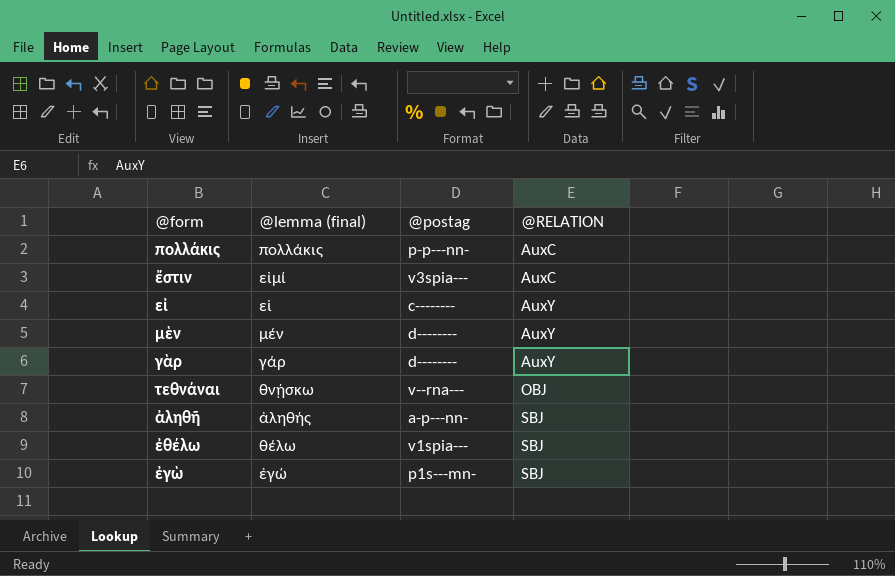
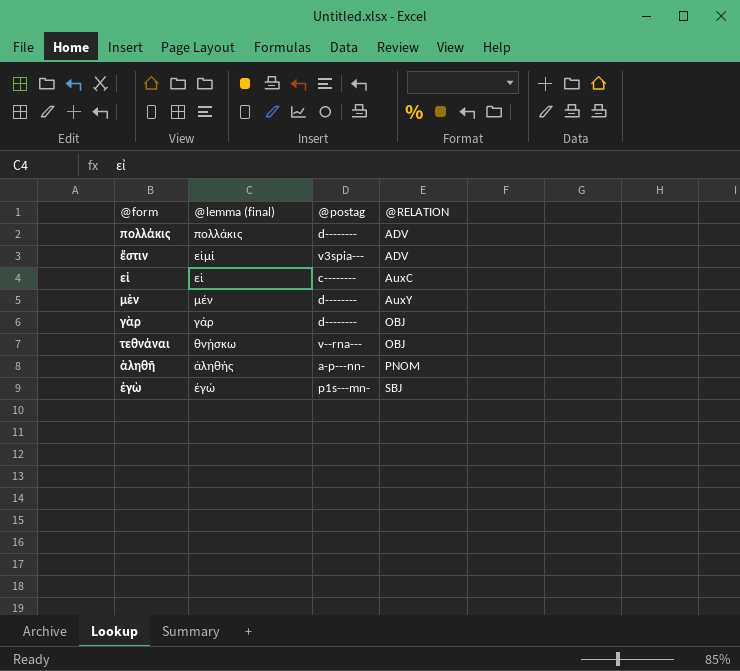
row ἐθέλω: θέλω | v1spia--- | SBJ -> none
πολλάκις | @postag: p-p---nn- -> d--------
πολλάκις | @RELATION: AuxC -> ADV
ἔστιν | @RELATION: AuxC -> ADV
εἰ | @RELATION: AuxY -> AuxC
γὰρ | @RELATION: AuxY -> OBJ
ἀληθῆ | @RELATION: SBJ -> PNOM

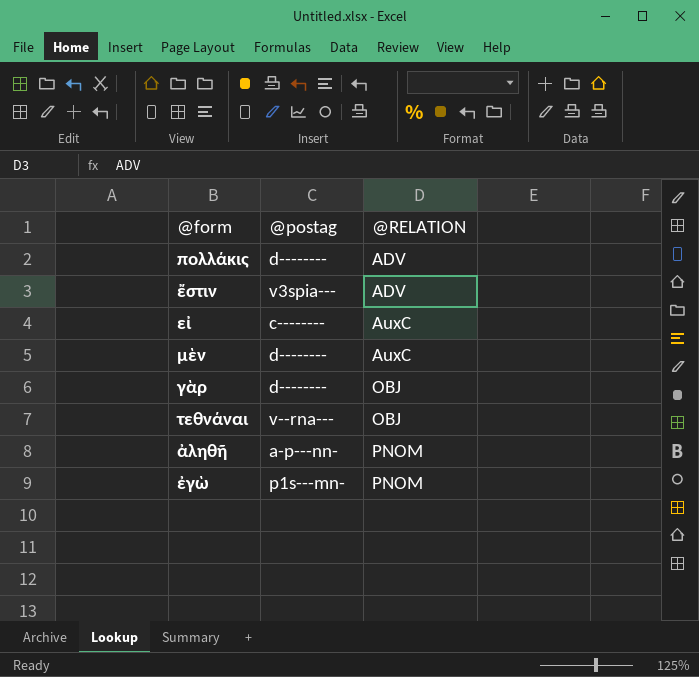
column @lemma (final) | position: 2 -> none
μὲν | @RELATION: AuxY -> AuxC
ἐγὼ | @RELATION: SBJ -> PNOM

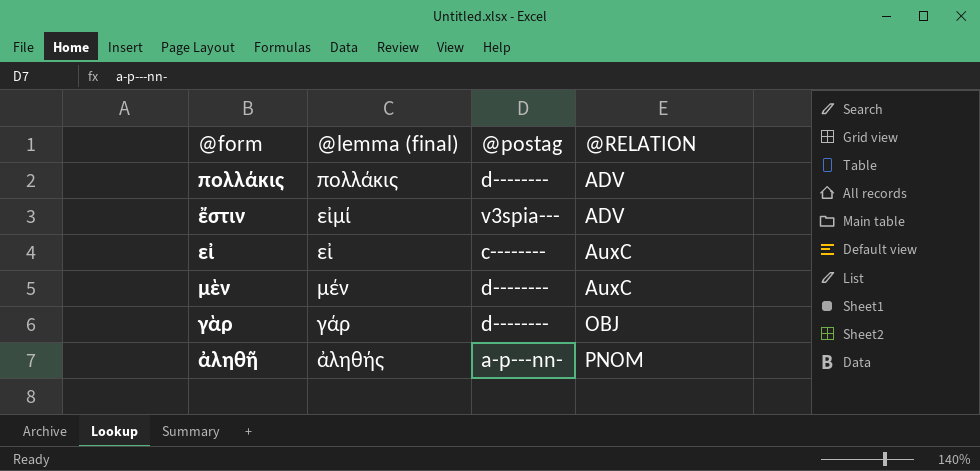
column @lemma (final) | position: none -> 2
row τεθνάναι: v--rna--- | OBJ -> none
row ἐγὼ: p1s---mn- | PNOM -> none

